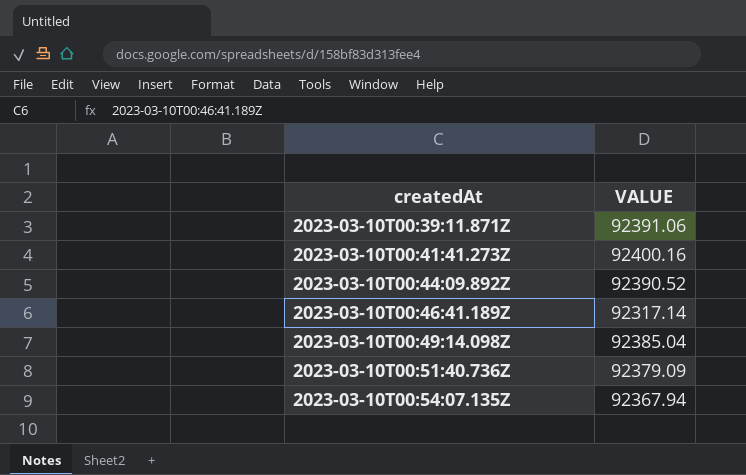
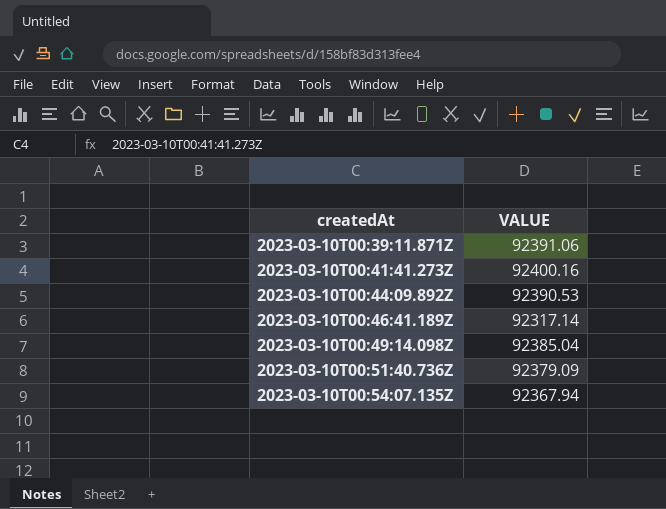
2023-03-10T00:44:09.892Z | VALUE: 92390.52 -> 92390.53

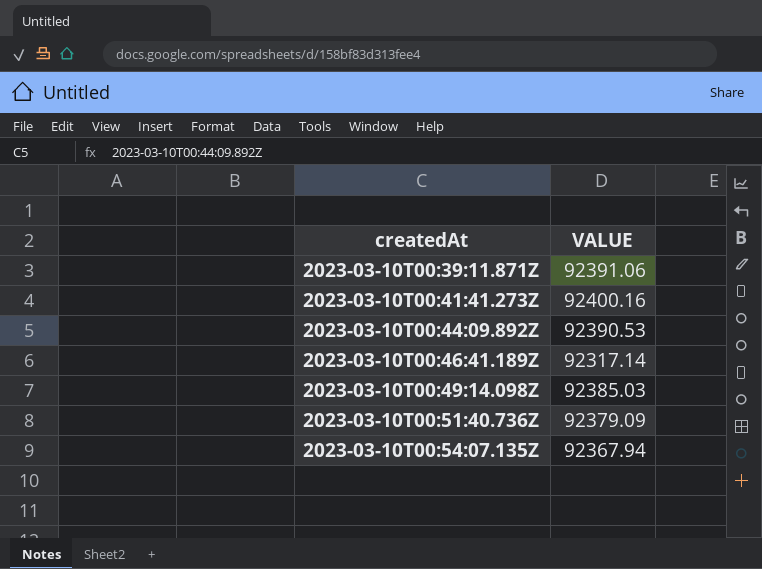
2023-03-10T00:49:14.098Z | VALUE: 92385.04 -> 92385.03

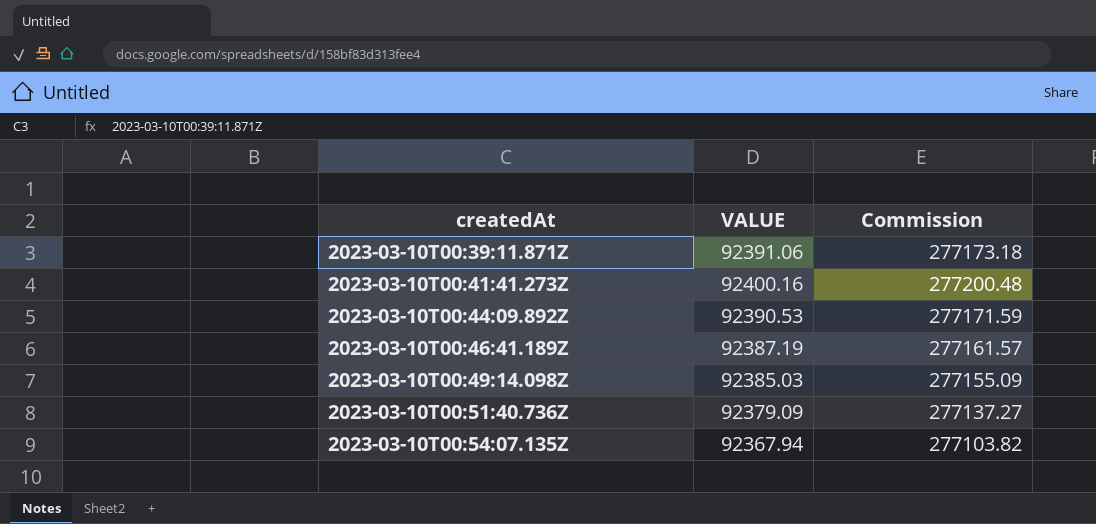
column Commission | formula: none -> [VALUE] * 3
2023-03-10T00:46:41.189Z | VALUE: 92317.14 -> 92387.19

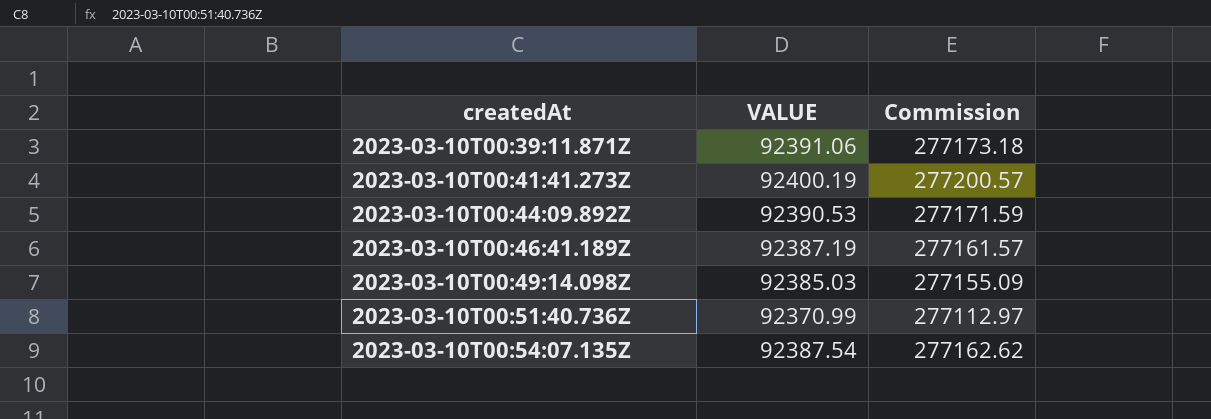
2023-03-10T00:41:41.273Z | VALUE: 92400.16 -> 92400.19
2023-03-10T00:41:41.273Z | Commission: 277200.48 -> 277200.57
2023-03-10T00:51:40.736Z | VALUE: 92379.09 -> 92370.99
2023-03-10T00:51:40.736Z | Commission: 277137.27 -> 277112.97
2023-03-10T00:54:07.135Z | VALUE: 92367.94 -> 92387.54
2023-03-10T00:54:07.135Z | Commission: 277103.82 -> 277162.62

